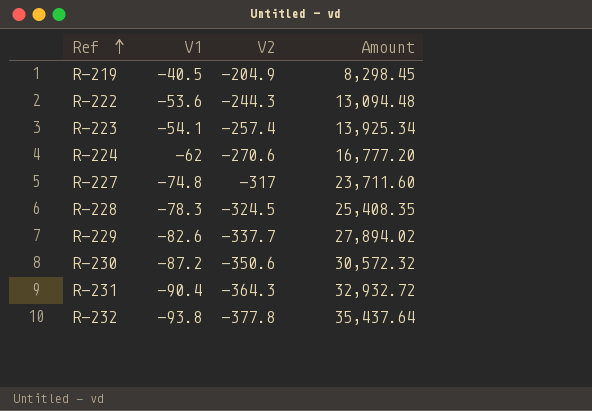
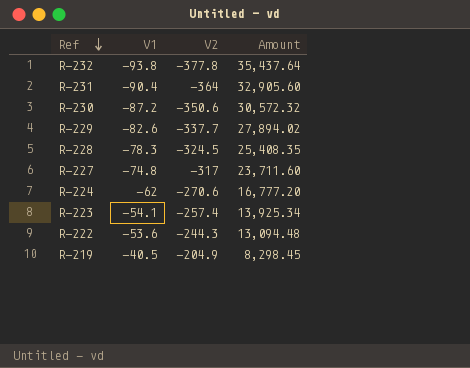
row order: Ref ascending -> Ref descending
R-231 | V2: -364.3 -> -364
R-231 | Amount: 32,932.72 -> 32,905.60

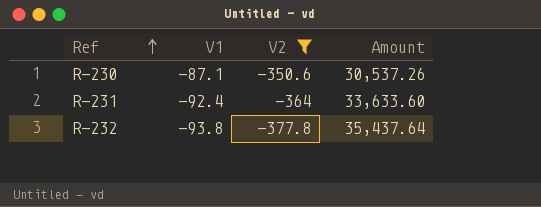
filter: none -> V2 <= -350.6
row order: Ref descending -> Ref ascending
R-230 | V1: -87.2 -> -87.1
R-230 | Amount: 30,572.32 -> 30,537.26
R-231 | V1: -90.4 -> -92.4
R-231 | Amount: 32,905.60 -> 33,633.60

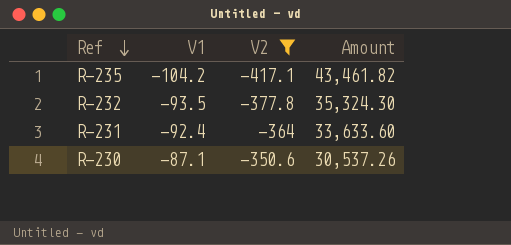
row order: Ref ascending -> Ref descending
row R-235: none -> -104.2 | -417.1 | 43,461.82
R-232 | V1: -93.8 -> -93.5
R-232 | Amount: 35,437.64 -> 35,324.30

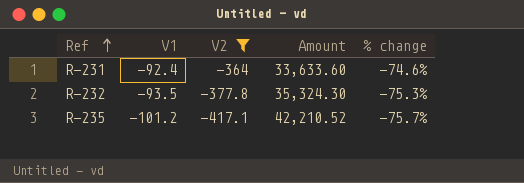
row order: Ref descending -> Ref ascending
column % change | formula: none -> ([V1] - [V2]) / [V2]
row R-230: -87.1 | -350.6 | 30,537.26 -> none
R-235 | V1: -104.2 -> -101.2
R-235 | Amount: 43,461.82 -> 42,210.52

